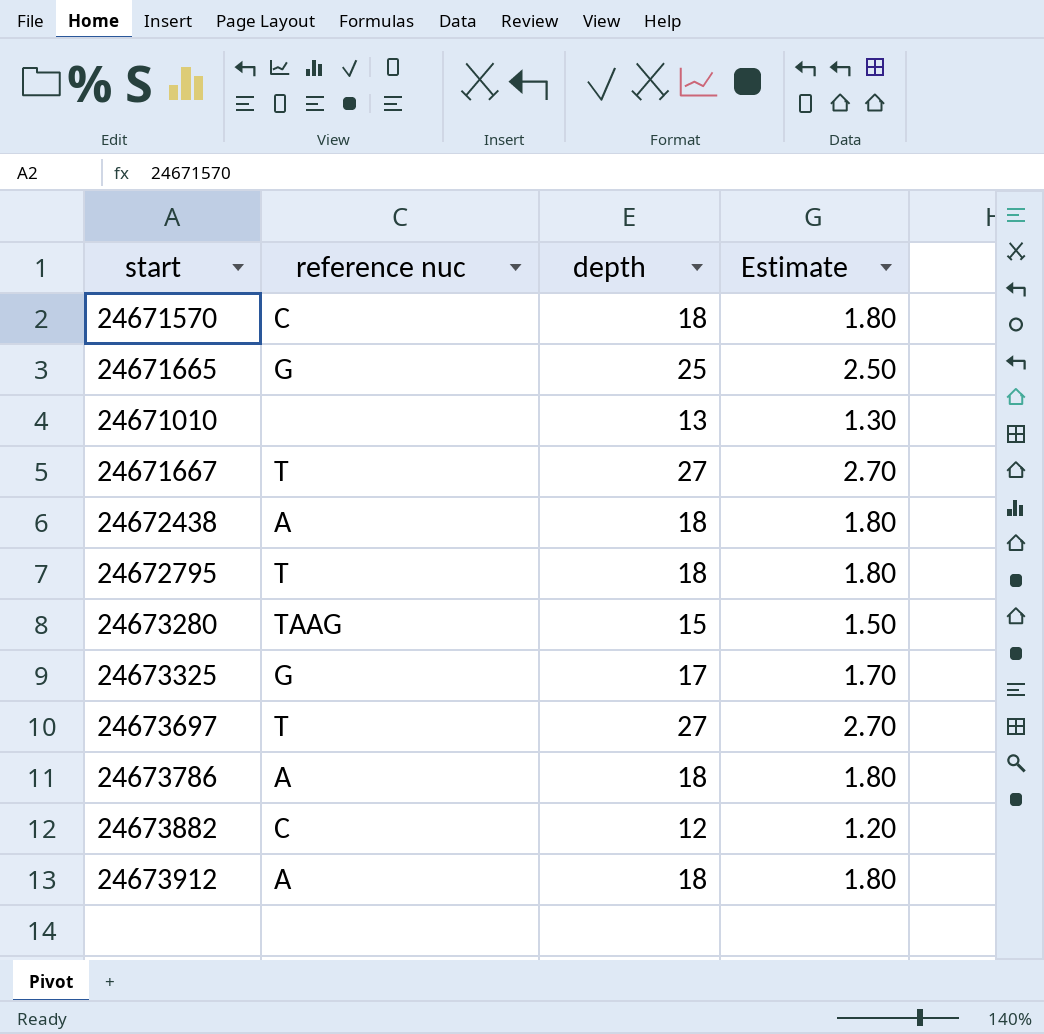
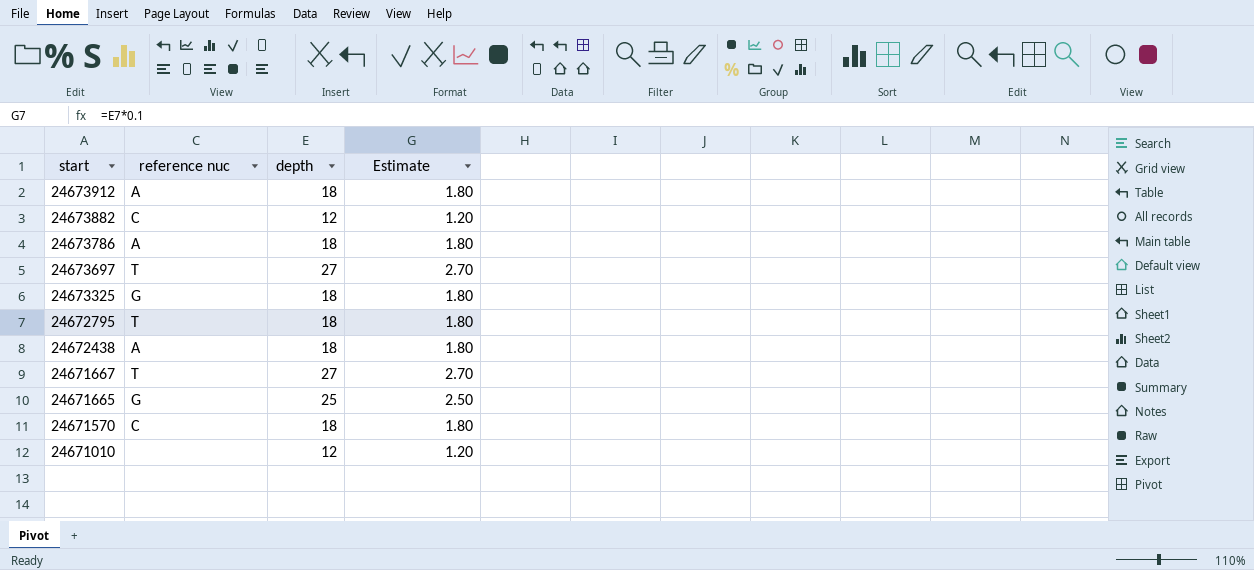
row order: none -> start descending
row 24673280: TAAG | 15 | 1.50 -> none
24673325 | depth: 17 -> 18
24673325 | Estimate: 1.70 -> 1.80
24671010 | depth: 13 -> 12
24671010 | Estimate: 1.30 -> 1.20

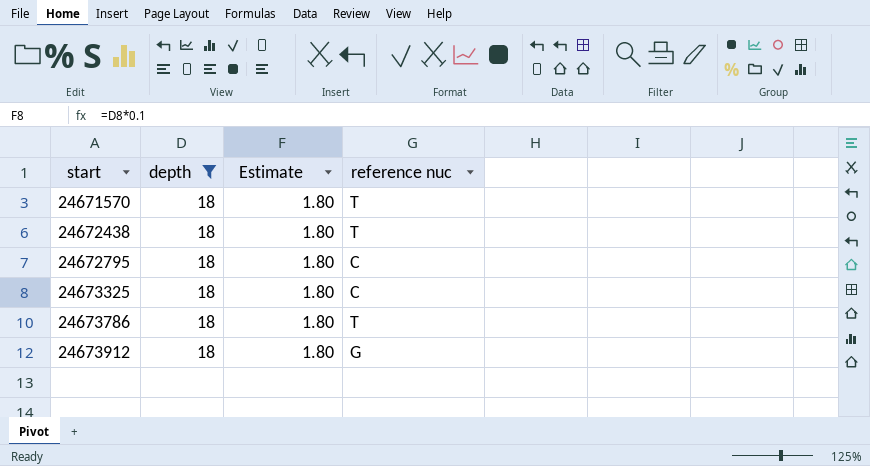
filter: none -> depth = 18
row order: start descending -> start ascending
column reference nuc | position: 2 -> 4
24671570 | reference nuc: C -> T
24672438 | reference nuc: A -> T
24672795 | reference nuc: T -> C
24673325 | reference nuc: G -> C
24673786 | reference nuc: A -> T
24673912 | reference nuc: A -> G

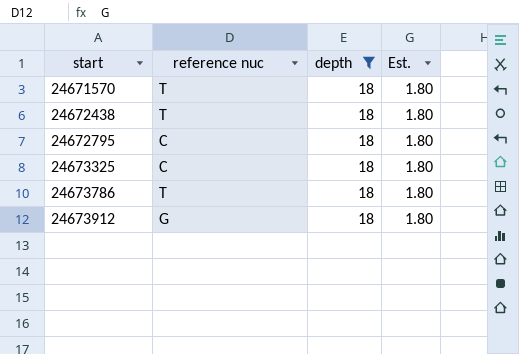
column reference nuc | position: 4 -> 2
column name: Estimate -> Est.

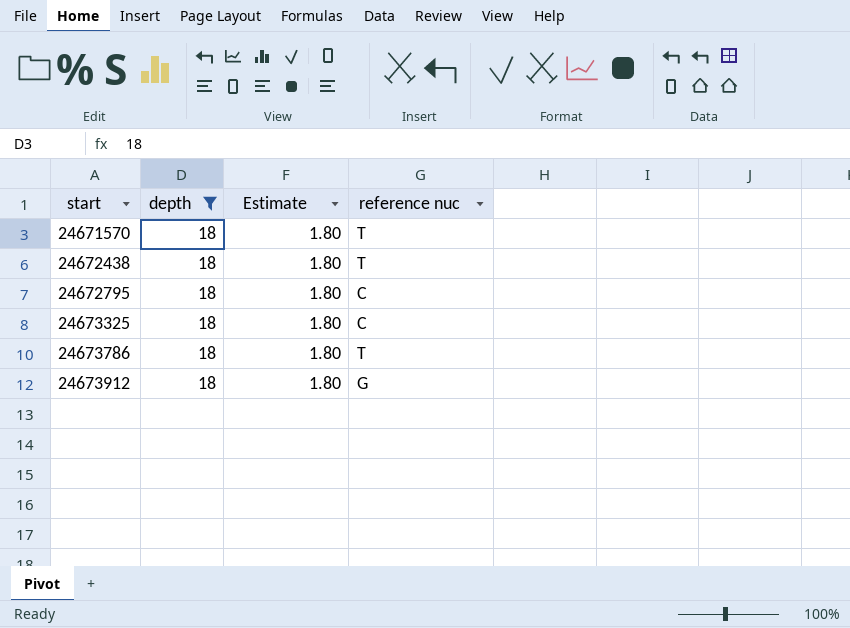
column name: Est. -> Estimate
column reference nuc | position: 2 -> 4

